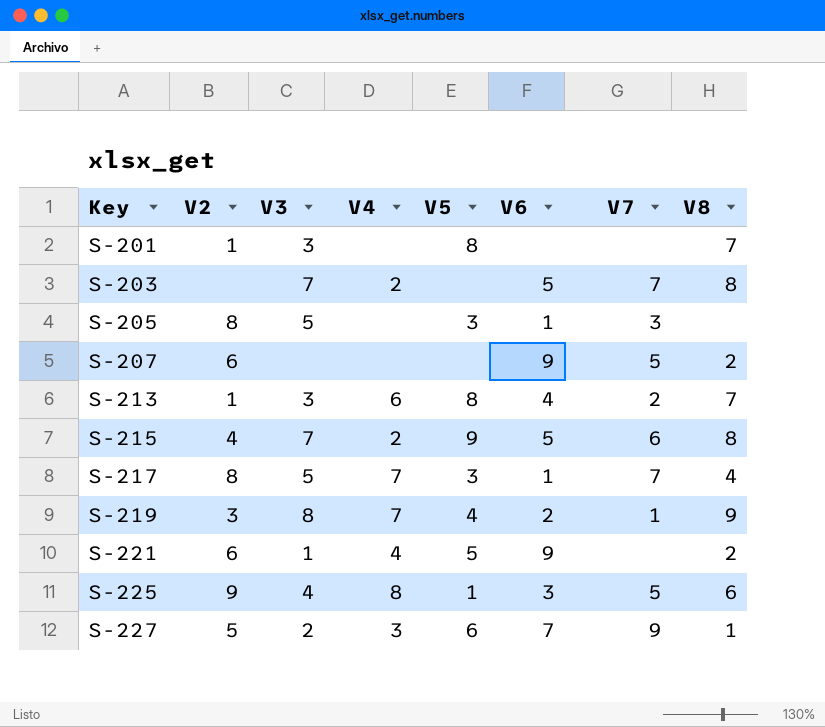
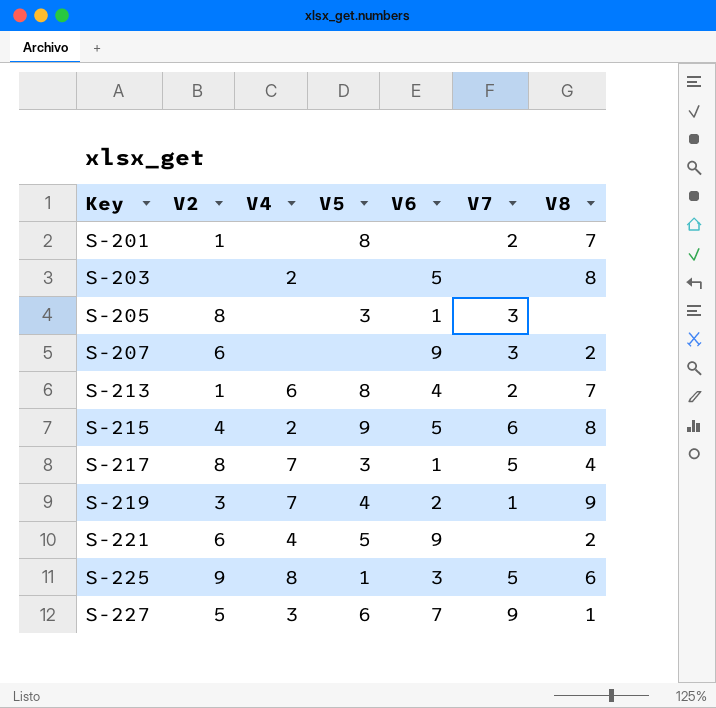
column V3 | position: 3 -> none
S-201 | V7: none -> 2
S-203 | V7: 7 -> none
S-207 | V7: 5 -> 3
S-217 | V7: 7 -> 5

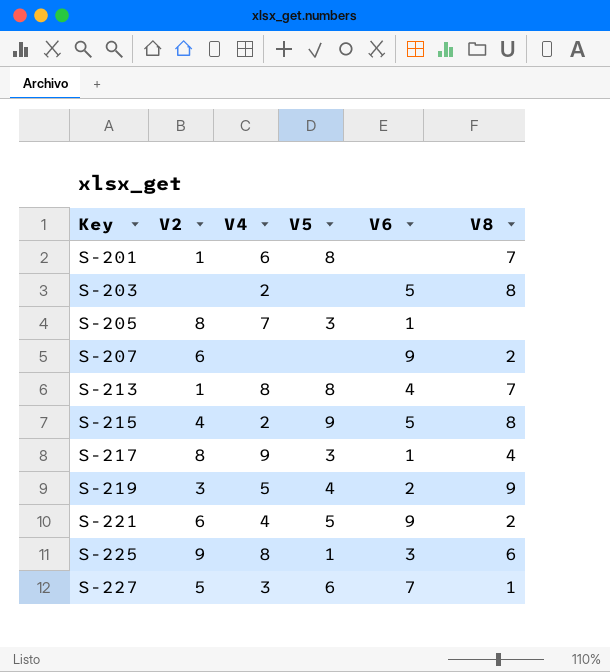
column V7 | position: 6 -> none
S-201 | V4: none -> 6
S-205 | V4: none -> 7
S-213 | V4: 6 -> 8
S-217 | V4: 7 -> 9
S-219 | V4: 7 -> 5

